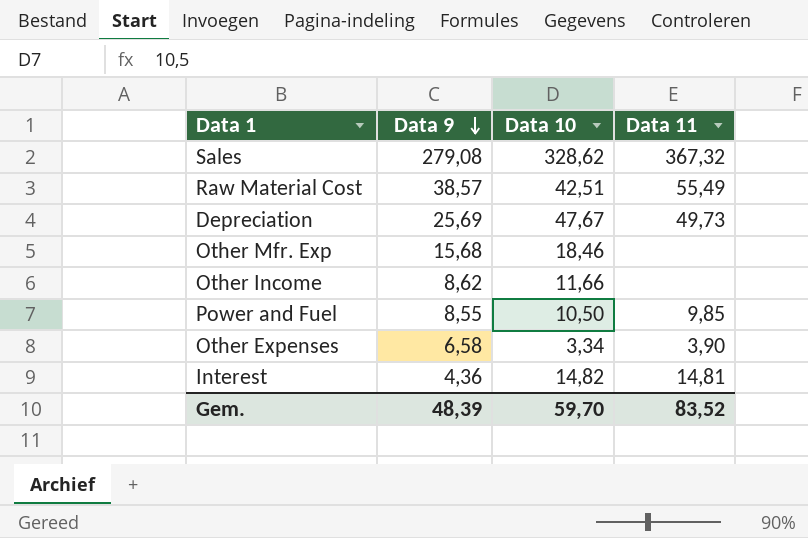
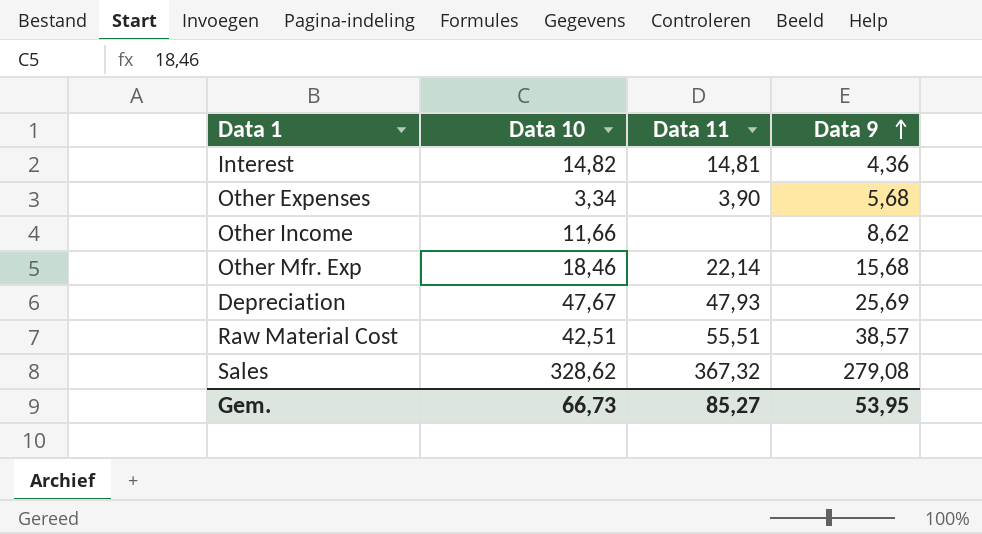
row order: Data 9 descending -> Data 9 ascending
column Data 9 | position: 2 -> 4
row Power and Fuel: 8,55 | 10,50 | 9,85 -> none
Other Expenses | Data 9: 6,58 -> 5,68
Other Mfr. Exp | Data 11: none -> 22,14
Depreciation | Data 11: 49,73 -> 47,93
Raw Material Cost | Data 11: 55,49 -> 55,51
Gem. | Data 10: 59,70 -> 66,73
Gem. | Data 11: 83,52 -> 85,27
Gem. | Data 9: 48,39 -> 53,95

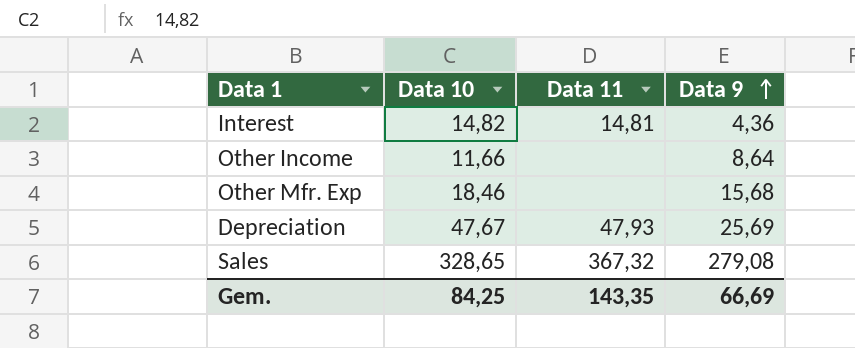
row Other Expenses: 3,34 | 3,90 | 5,68 -> none
row Raw Material Cost: 42,51 | 55,51 | 38,57 -> none
Other Income | Data 9: 8,62 -> 8,64
Other Mfr. Exp | Data 11: 22,14 -> none
Sales | Data 10: 328,62 -> 328,65
Gem. | Data 10: 66,73 -> 84,25
Gem. | Data 11: 85,27 -> 143,35
Gem. | Data 9: 53,95 -> 66,69

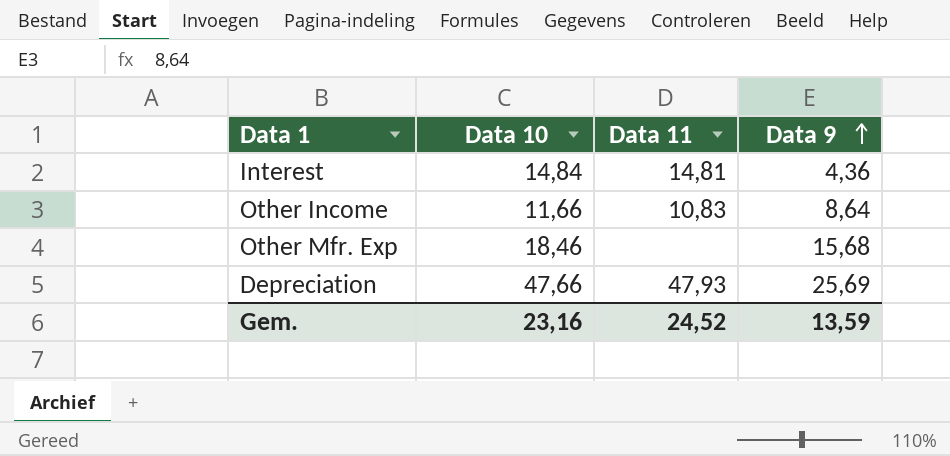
row Sales: 328,65 | 367,32 | 279,08 -> none
Interest | Data 10: 14,82 -> 14,84
Other Income | Data 11: none -> 10,83
Depreciation | Data 10: 47,67 -> 47,66
Gem. | Data 10: 84,25 -> 23,16
Gem. | Data 11: 143,35 -> 24,52
Gem. | Data 9: 66,69 -> 13,59

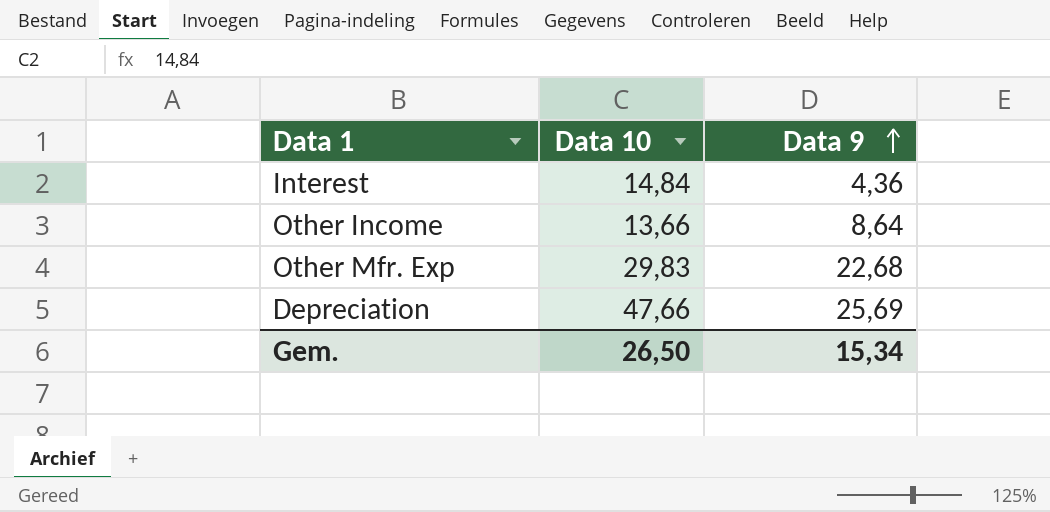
column Data 11 | position: 3 -> none
Other Income | Data 10: 11,66 -> 13,66
Other Mfr. Exp | Data 10: 18,46 -> 29,83
Other Mfr. Exp | Data 9: 15,68 -> 22,68
Gem. | Data 10: 23,16 -> 26,50
Gem. | Data 9: 13,59 -> 15,34

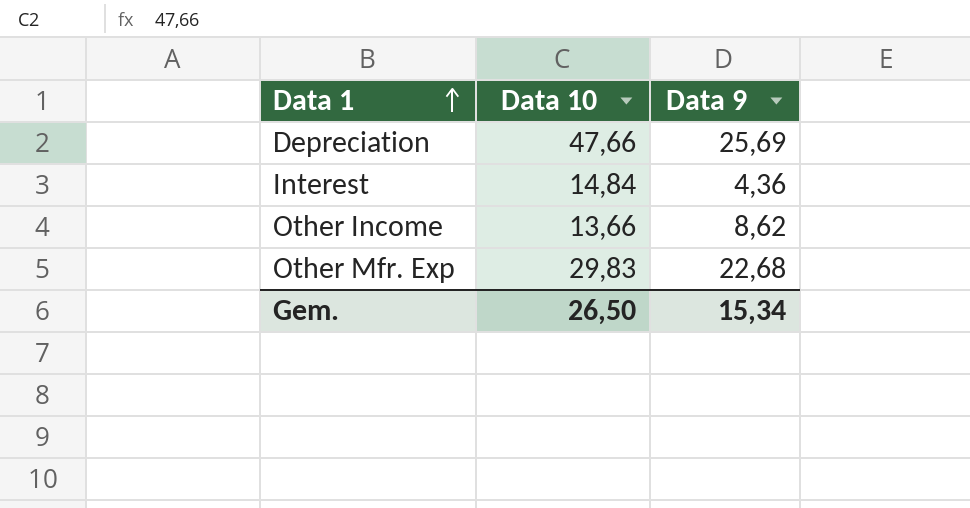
row order: Data 9 ascending -> Data 1 ascending
Other Income | Data 9: 8,64 -> 8,62

